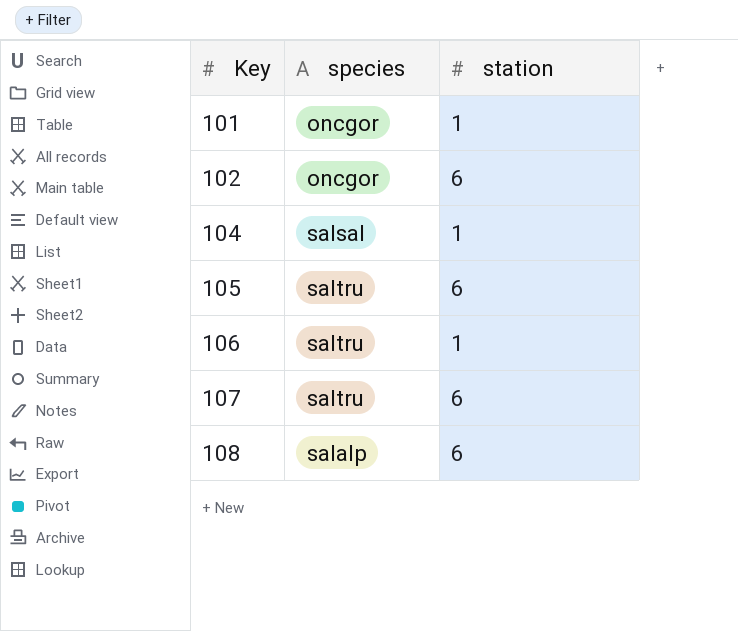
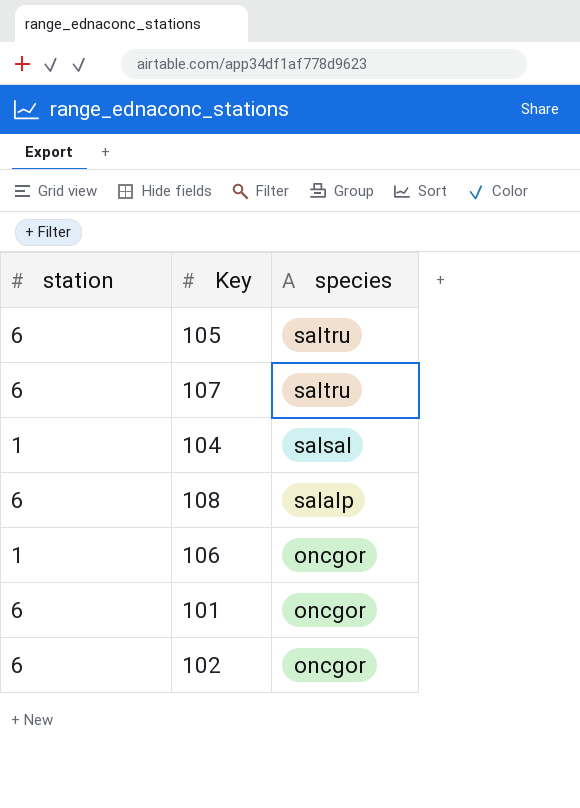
row order: Key ascending -> species descending
column station | position: 3 -> 1
106 | species: saltru -> oncgor
101 | station: 1 -> 6

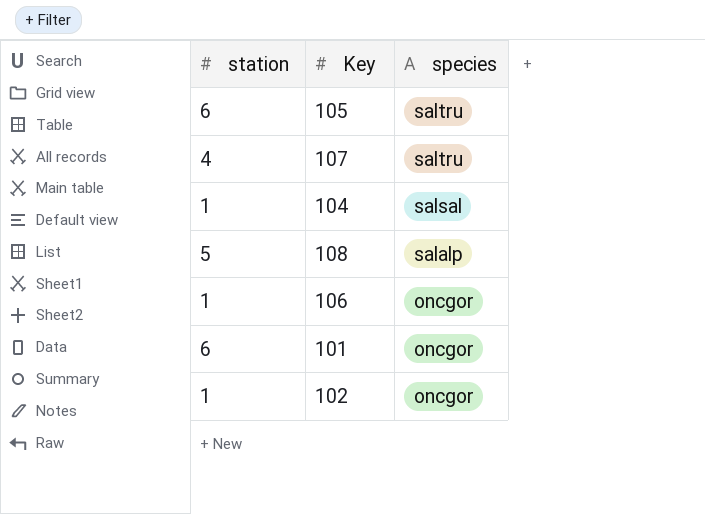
107 | station: 6 -> 4
108 | station: 6 -> 5
102 | station: 6 -> 1

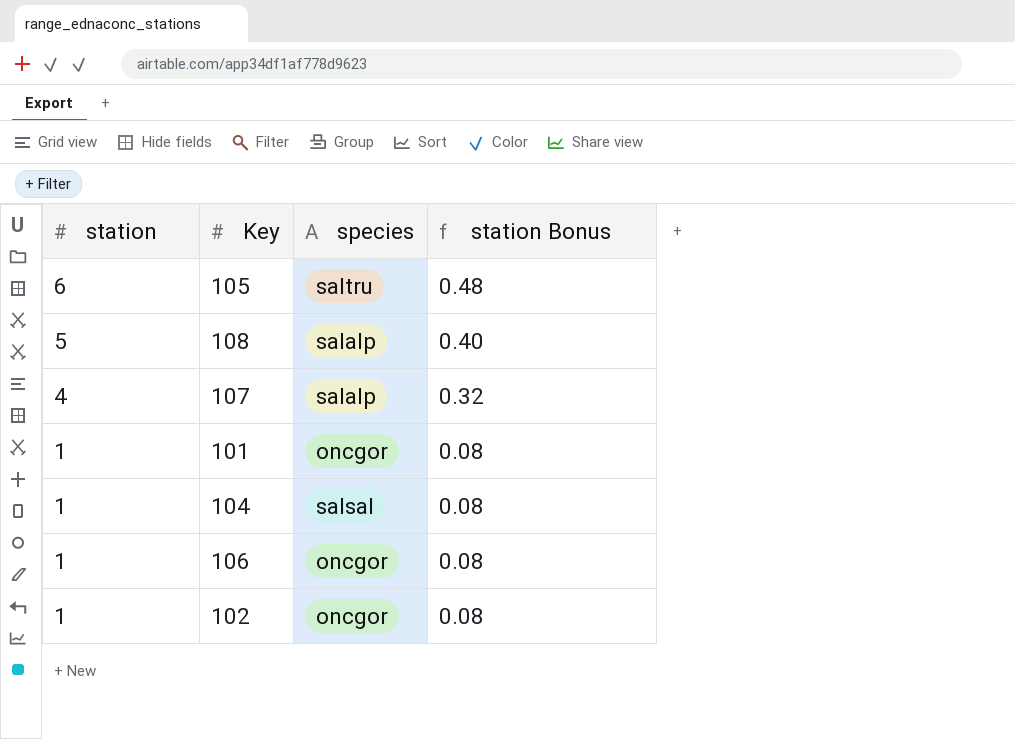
row order: species descending -> station descending
column station Bonus | formula: none -> [station] * 0.08
107 | species: saltru -> salalp
101 | station: 6 -> 1

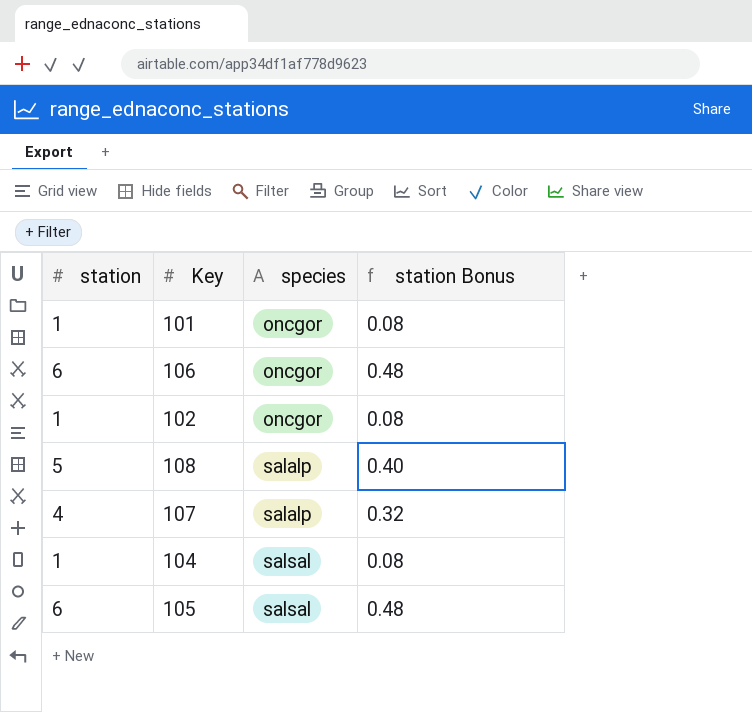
row order: station descending -> species ascending
106 | station: 1 -> 6
106 | station Bonus: 0.08 -> 0.48
105 | species: saltru -> salsal

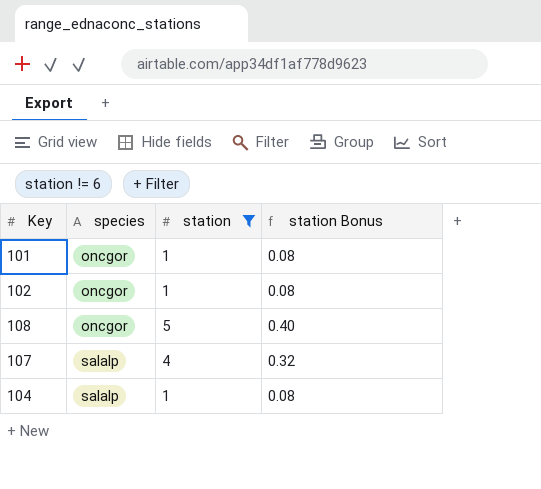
filter: none -> station != 6
column station | position: 1 -> 3
108 | species: salalp -> oncgor
104 | species: salsal -> salalp

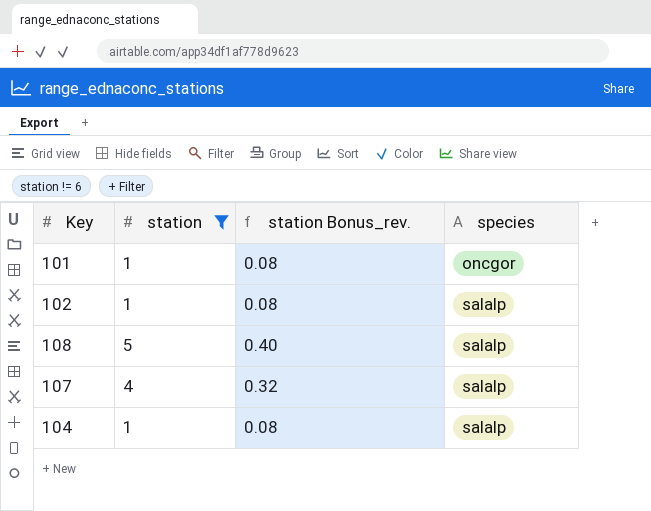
column name: station Bonus -> station Bonus_rev.
column species | position: 2 -> 4
102 | species: oncgor -> salalp
108 | species: oncgor -> salalp

